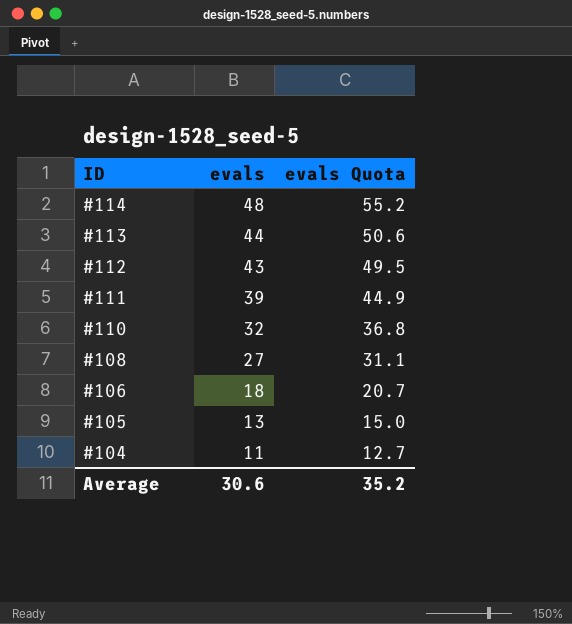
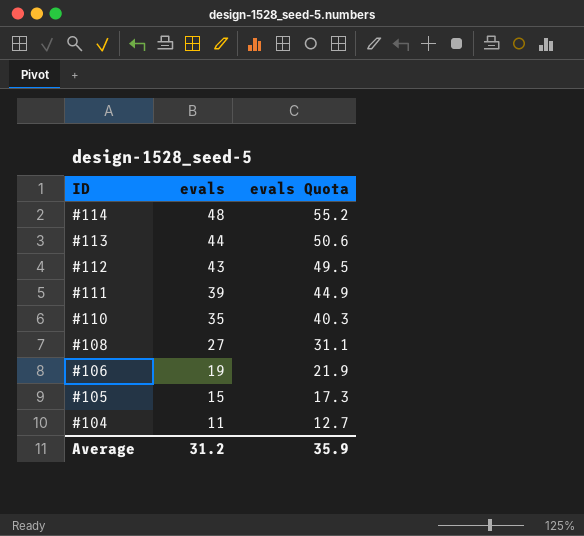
#110 | evals: 32 -> 35
#110 | evals Quota: 36.8 -> 40.3
#106 | evals: 18 -> 19
#106 | evals Quota: 20.7 -> 21.9
#105 | evals: 13 -> 15
#105 | evals Quota: 15.0 -> 17.3
Average | evals: 30.6 -> 31.2
Average | evals Quota: 35.2 -> 35.9

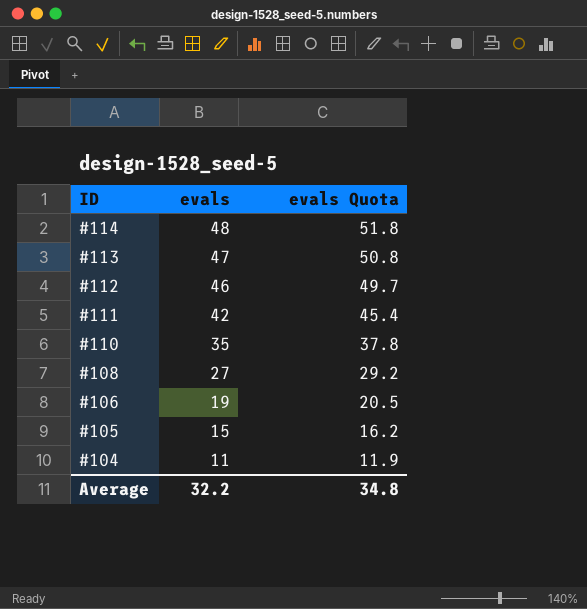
column evals Quota | formula: [evals] * 1.15 -> [evals] * 1.08
#113 | evals: 44 -> 47
#112 | evals: 43 -> 46
#111 | evals: 39 -> 42
Average | evals: 31.2 -> 32.2
Average | evals Quota: 35.9 -> 34.8

